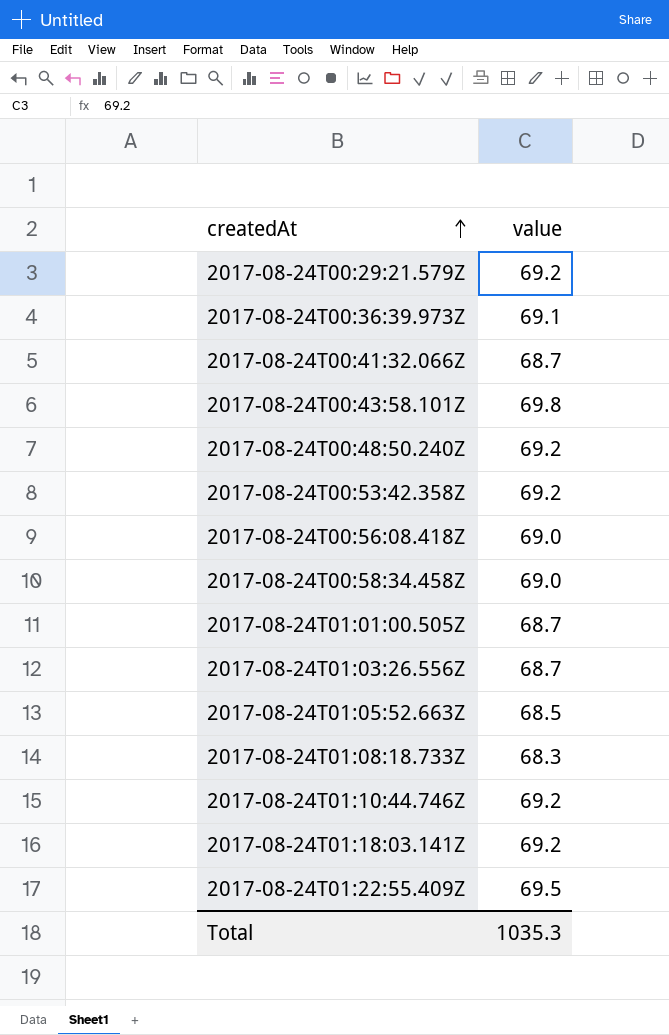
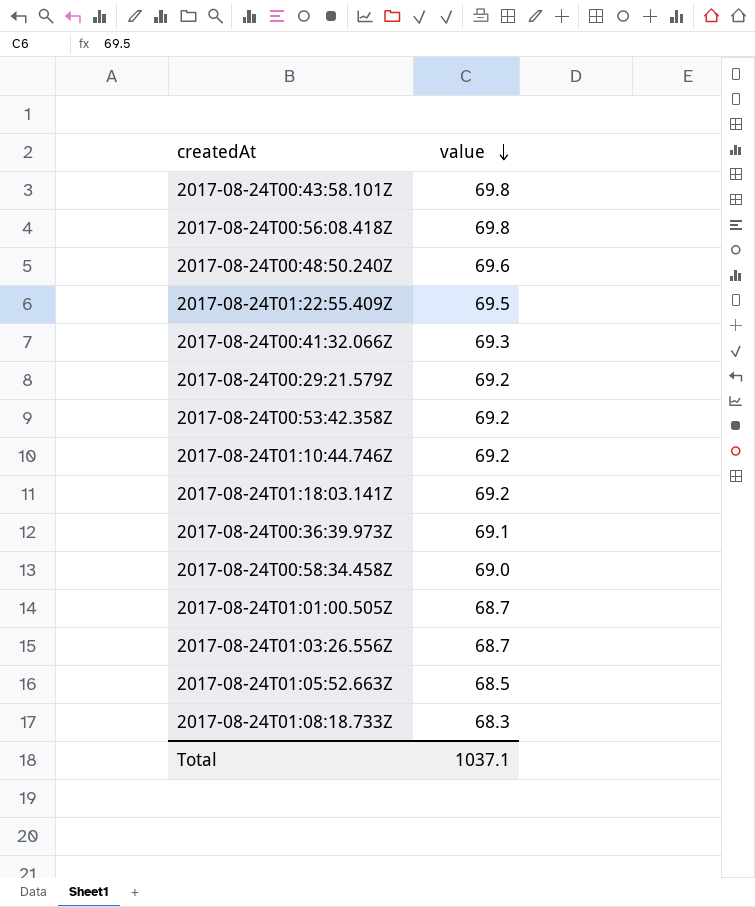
row order: createdAt ascending -> value descending
2017-08-24T00:56:08.418Z | value: 69.0 -> 69.8
2017-08-24T00:48:50.240Z | value: 69.2 -> 69.6
2017-08-24T00:41:32.066Z | value: 68.7 -> 69.3
Total | value: 1035.3 -> 1037.1

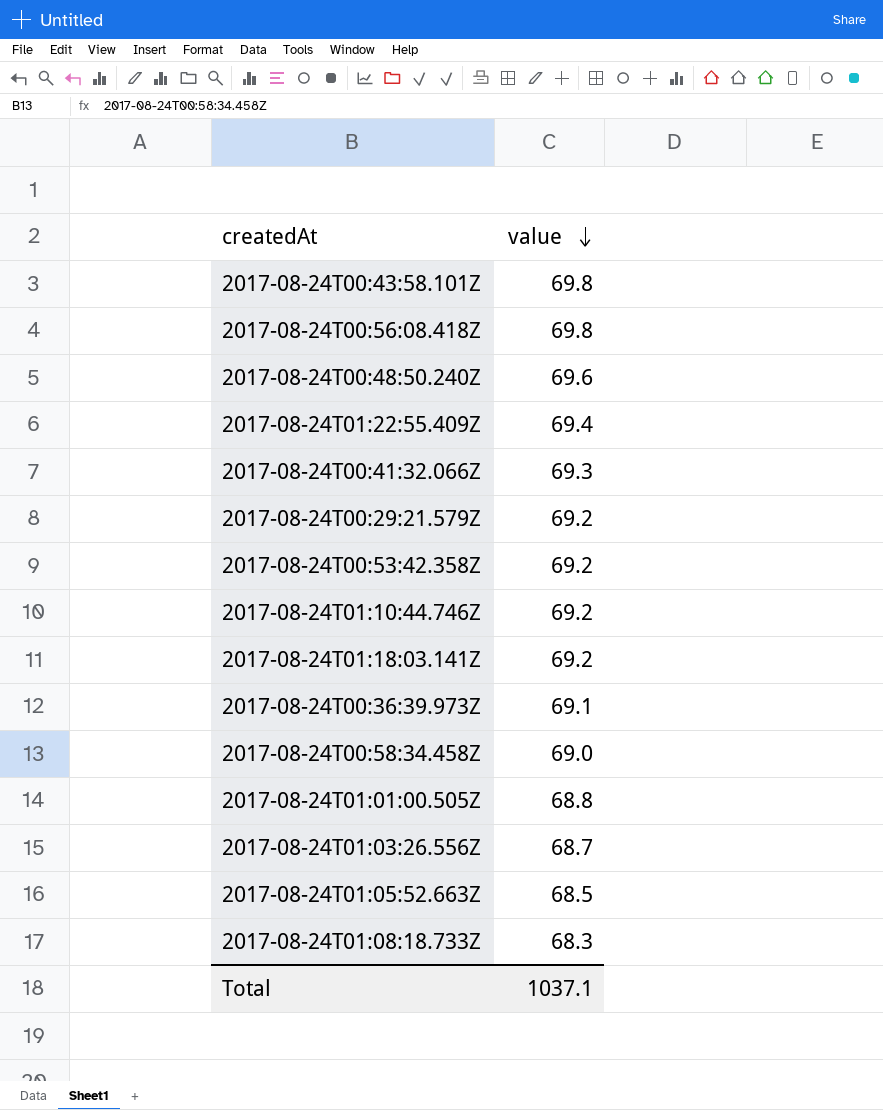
2017-08-24T01:22:55.409Z | value: 69.5 -> 69.4
2017-08-24T01:01:00.505Z | value: 68.7 -> 68.8

